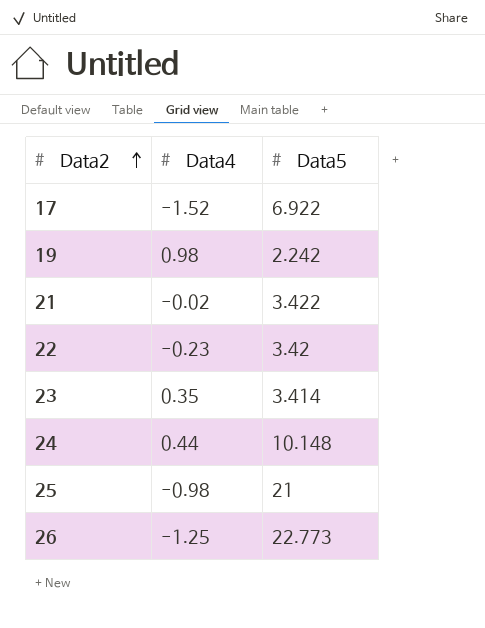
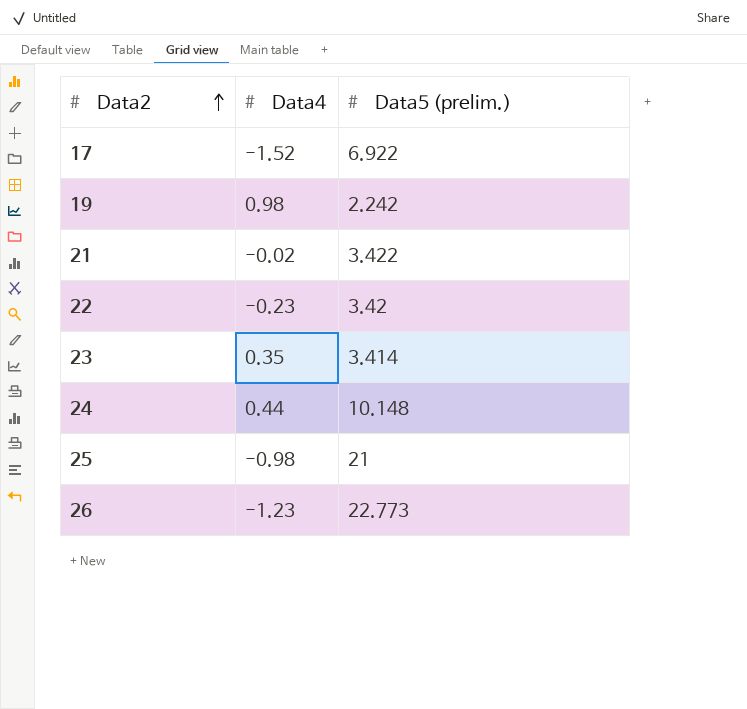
column name: Data5 -> Data5 (prelim.)
26 | Data4: -1.25 -> -1.23

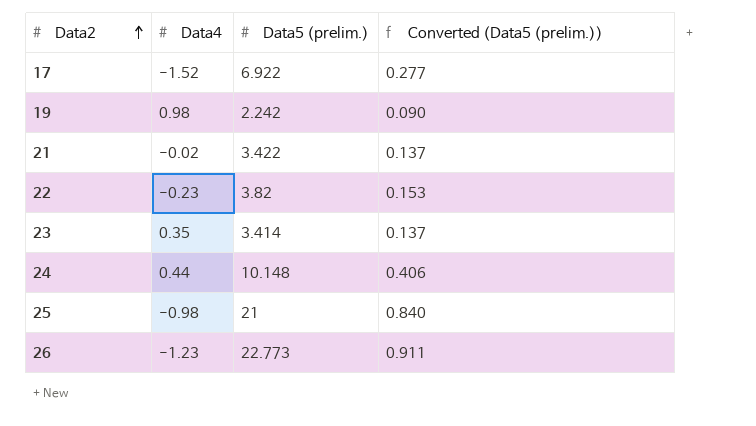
column Converted (Data5 (prelim.)) | formula: none -> [Data5 (prelim.)] * 0.04
22 | Data5 (prelim.): 3.42 -> 3.82

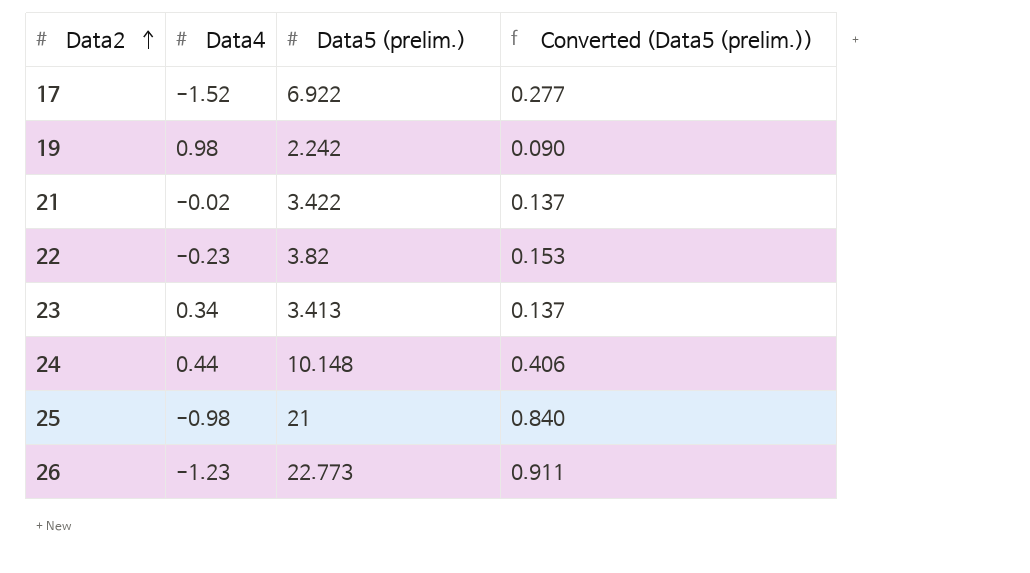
23 | Data4: 0.35 -> 0.34
23 | Data5 (prelim.): 3.414 -> 3.413

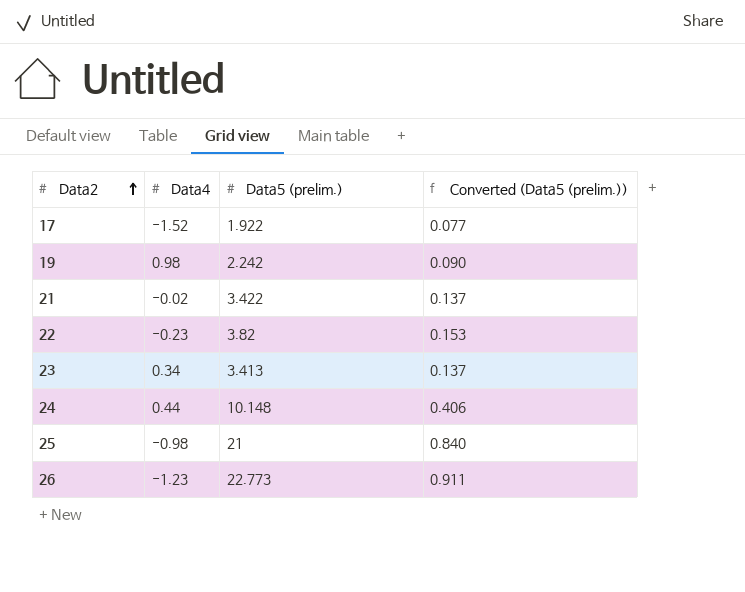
17 | Data5 (prelim.): 6.922 -> 1.922
17 | Converted (Data5 (prelim.)): 0.277 -> 0.077

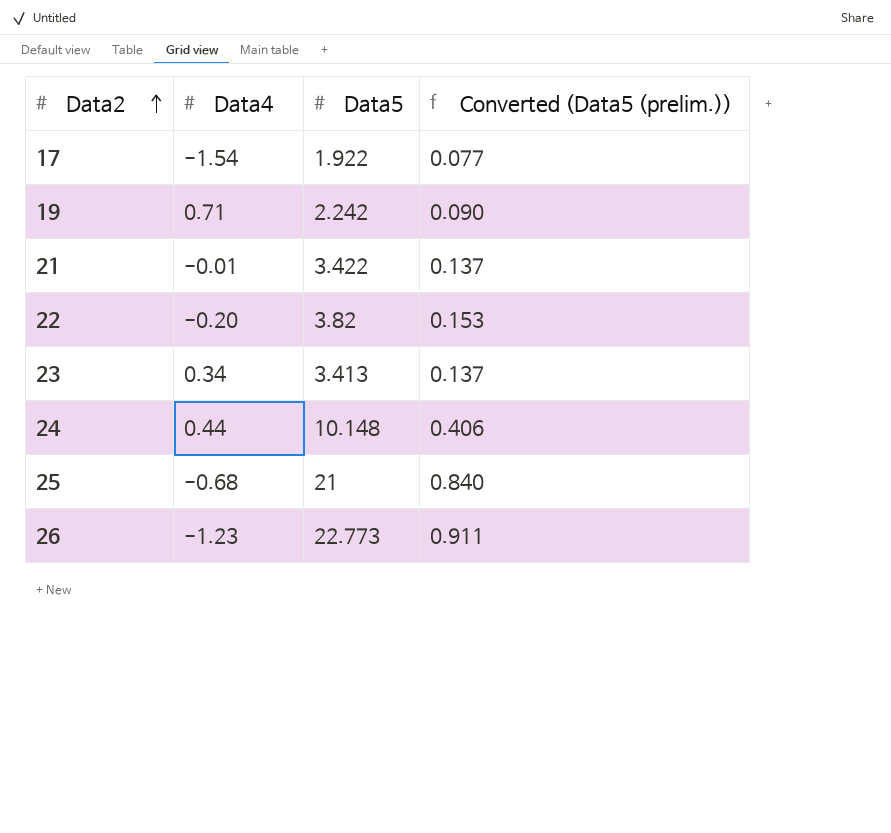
column name: Data5 (prelim.) -> Data5
17 | Data4: -1.52 -> -1.54
19 | Data4: 0.98 -> 0.71
21 | Data4: -0.02 -> -0.01
22 | Data4: -0.23 -> -0.20
25 | Data4: -0.98 -> -0.68

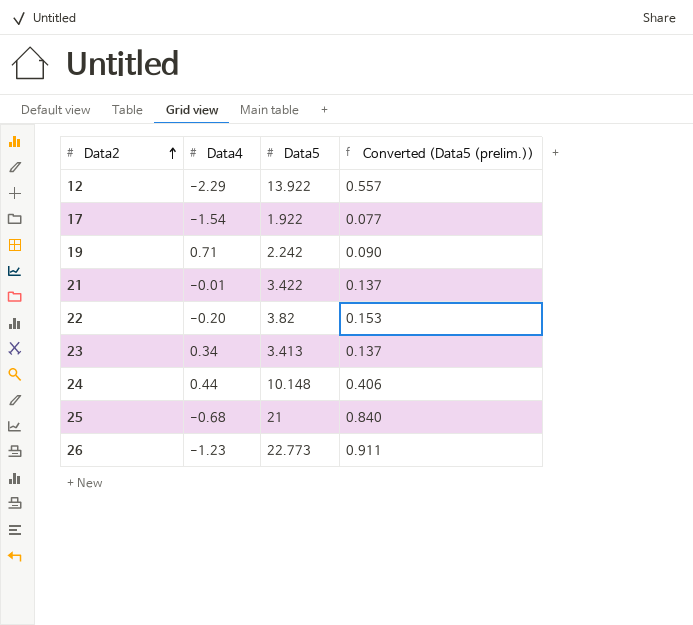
row 12: none -> -2.29 | 13.922 | 0.557

